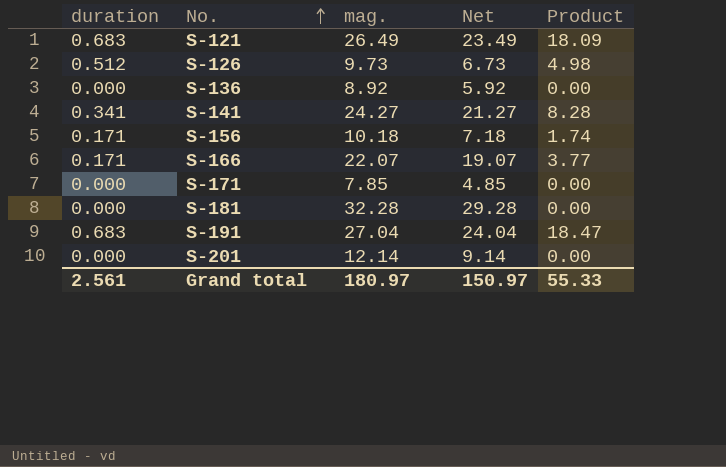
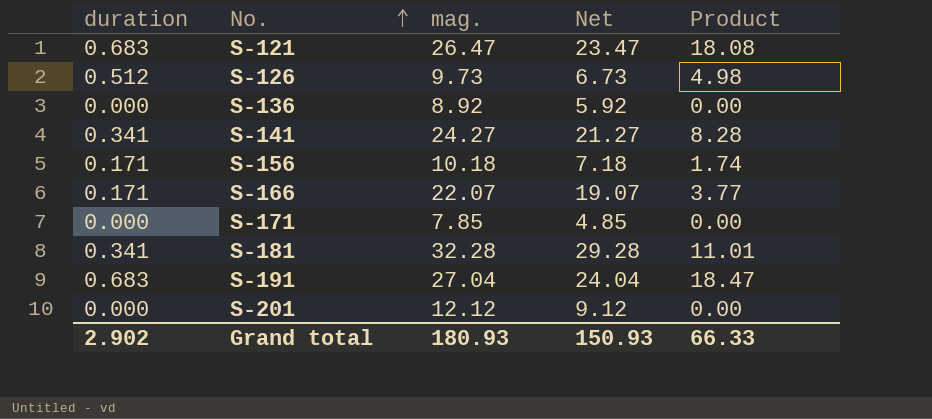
S-121 | mag.: 26.49 -> 26.47
S-121 | Net: 23.49 -> 23.47
S-121 | Product: 18.09 -> 18.08
S-181 | duration: 0.000 -> 0.341
S-181 | Product: 0.00 -> 11.01
S-201 | mag.: 12.14 -> 12.12
S-201 | Net: 9.14 -> 9.12
Grand total | duration: 2.561 -> 2.902
Grand total | mag.: 180.97 -> 180.93
Grand total | Net: 150.97 -> 150.93
Grand total | Product: 55.33 -> 66.33

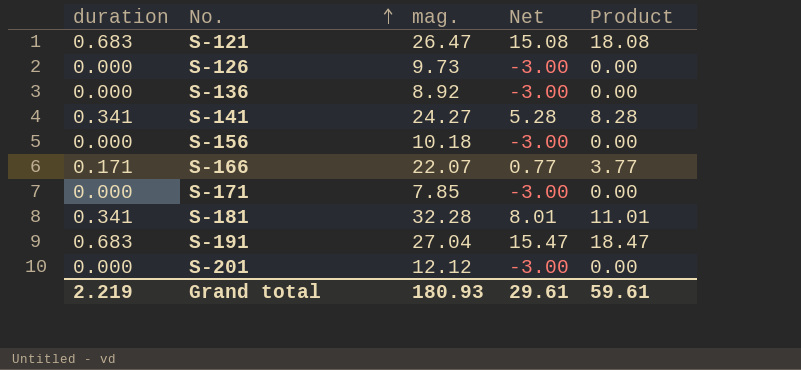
column Net | formula: [mag.] - 3 -> [Product] - 3
S-126 | duration: 0.512 -> 0.000
S-126 | Product: 4.98 -> 0.00
S-156 | duration: 0.171 -> 0.000
S-156 | Product: 1.74 -> 0.00
Grand total | duration: 2.902 -> 2.219
Grand total | Net: 150.93 -> 29.61
Grand total | Product: 66.33 -> 59.61

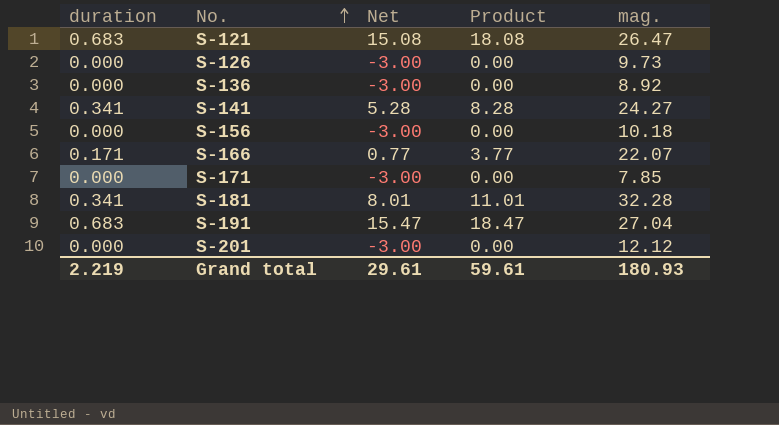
column mag. | position: 3 -> 5

